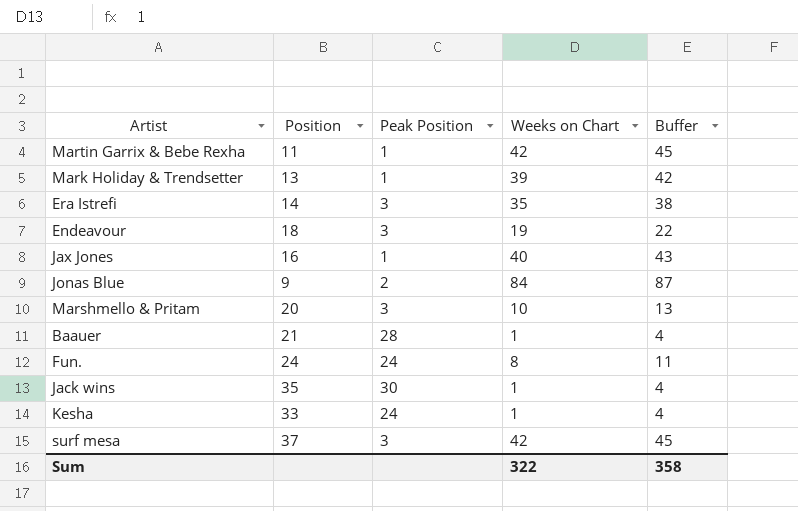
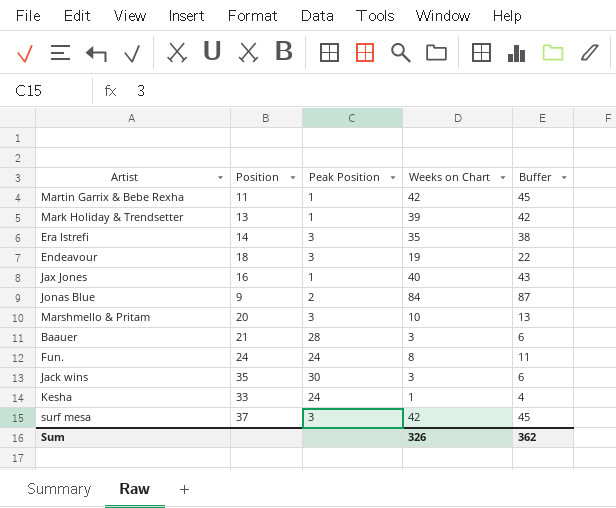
Baauer | Weeks on Chart: 1 -> 3
Baauer | Buffer: 4 -> 6
Jack wins | Weeks on Chart: 1 -> 3
Jack wins | Buffer: 4 -> 6
Sum | Weeks on Chart: 322 -> 326
Sum | Buffer: 358 -> 362

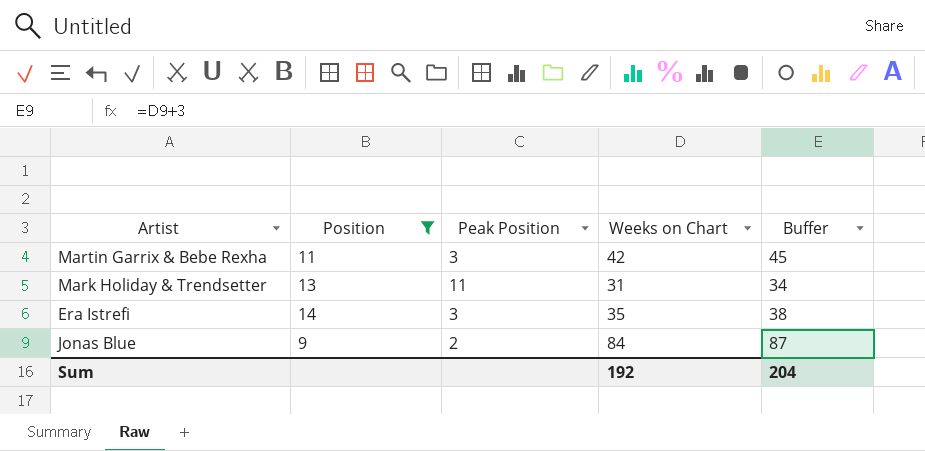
filter: none -> Position <= 14
Martin Garrix & Bebe Rexha | Peak Position: 1 -> 3
Mark Holiday & Trendsetter | Peak Position: 1 -> 11
Mark Holiday & Trendsetter | Weeks on Chart: 39 -> 31
Mark Holiday & Trendsetter | Buffer: 42 -> 34
Sum | Weeks on Chart: 326 -> 192
Sum | Buffer: 362 -> 204

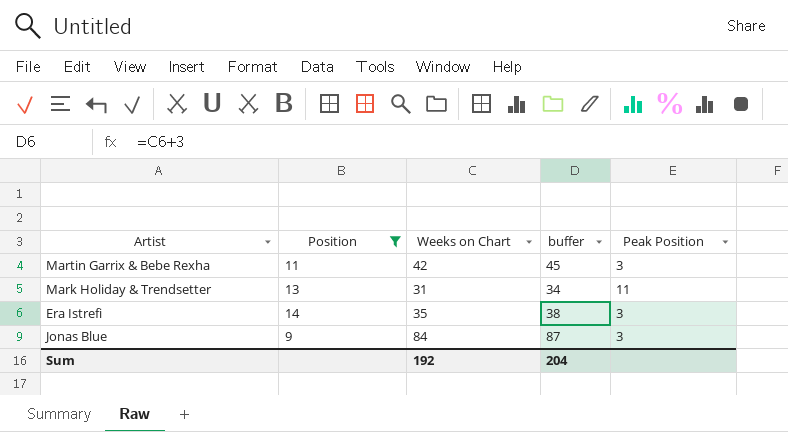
column name: Buffer -> buffer
column Peak Position | position: 3 -> 5
Jonas Blue | Peak Position: 2 -> 3

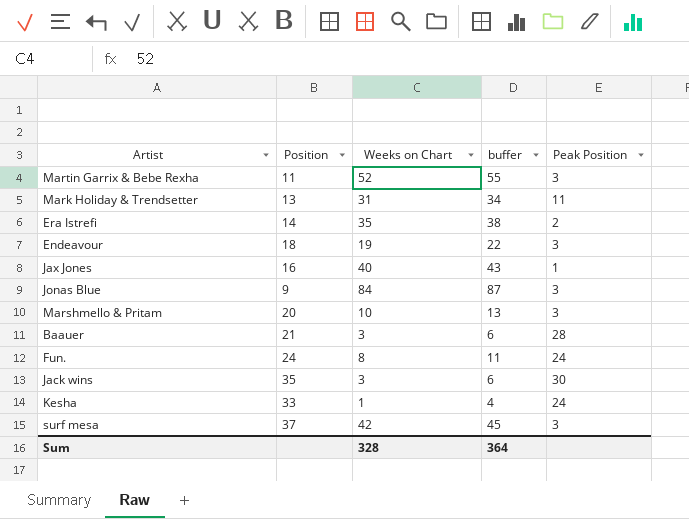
filter: Position <= 14 -> none
Martin Garrix & Bebe Rexha | Weeks on Chart: 42 -> 52
Martin Garrix & Bebe Rexha | buffer: 45 -> 55
Era Istrefi | Peak Position: 3 -> 2
Sum | Weeks on Chart: 192 -> 328
Sum | buffer: 204 -> 364

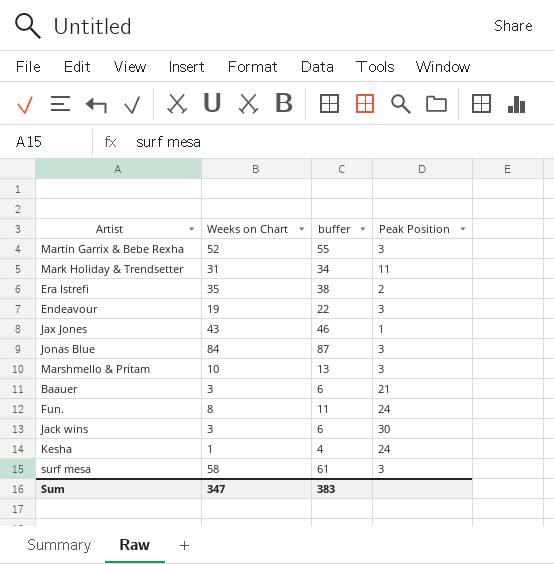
column Position | position: 2 -> none
Jax Jones | Weeks on Chart: 40 -> 43
Jax Jones | buffer: 43 -> 46
Baauer | Peak Position: 28 -> 21
surf mesa | Weeks on Chart: 42 -> 58
surf mesa | buffer: 45 -> 61
Sum | Weeks on Chart: 328 -> 347
Sum | buffer: 364 -> 383

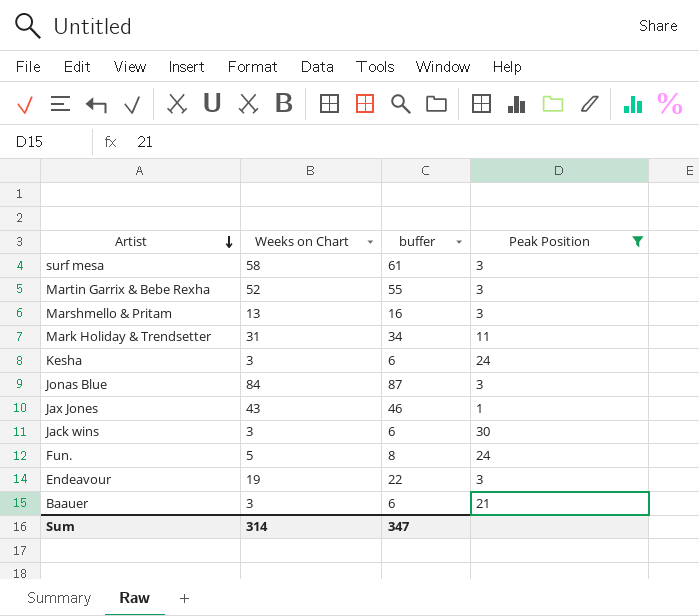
filter: none -> Peak Position != 2
row order: none -> Artist descending
Marshmello & Pritam | Weeks on Chart: 10 -> 13
Marshmello & Pritam | buffer: 13 -> 16
Kesha | Weeks on Chart: 1 -> 3
Kesha | buffer: 4 -> 6
Fun. | Weeks on Chart: 8 -> 5
Fun. | buffer: 11 -> 8
Sum | Weeks on Chart: 347 -> 314
Sum | buffer: 383 -> 347

